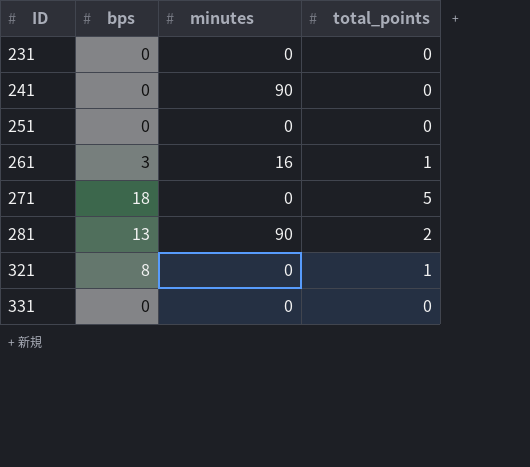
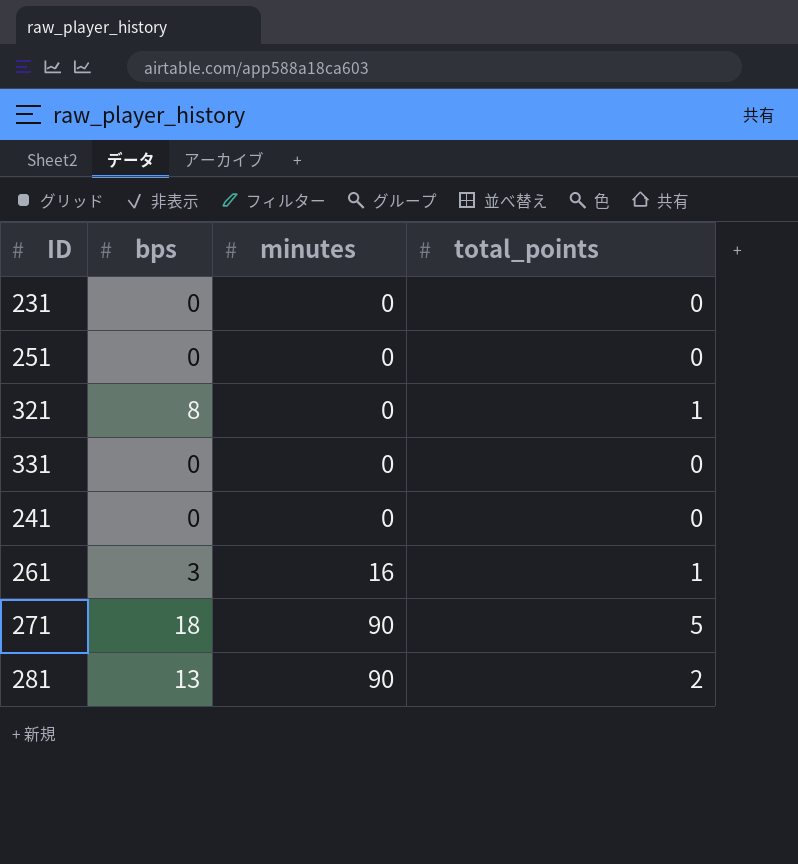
row order: ID ascending -> minutes ascending
241 | minutes: 90 -> 0
271 | minutes: 0 -> 90

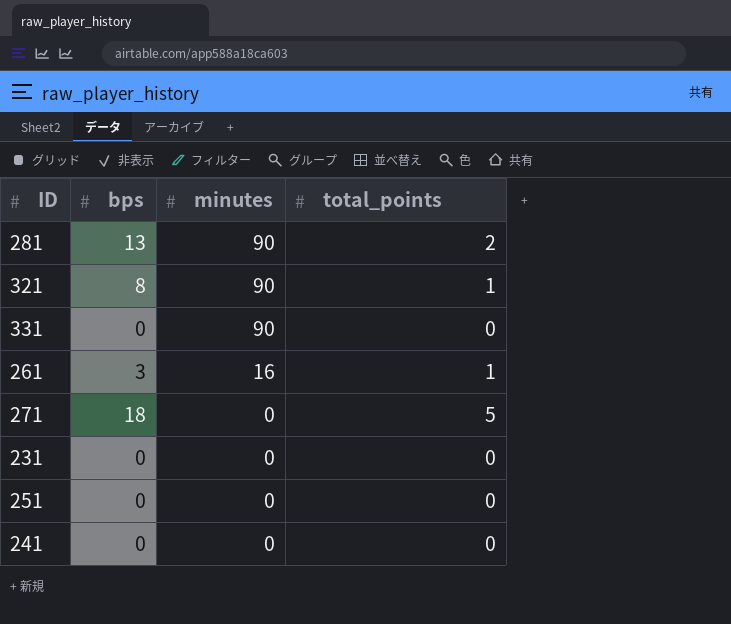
row order: minutes ascending -> minutes descending
321 | minutes: 0 -> 90
331 | minutes: 0 -> 90
271 | minutes: 90 -> 0

